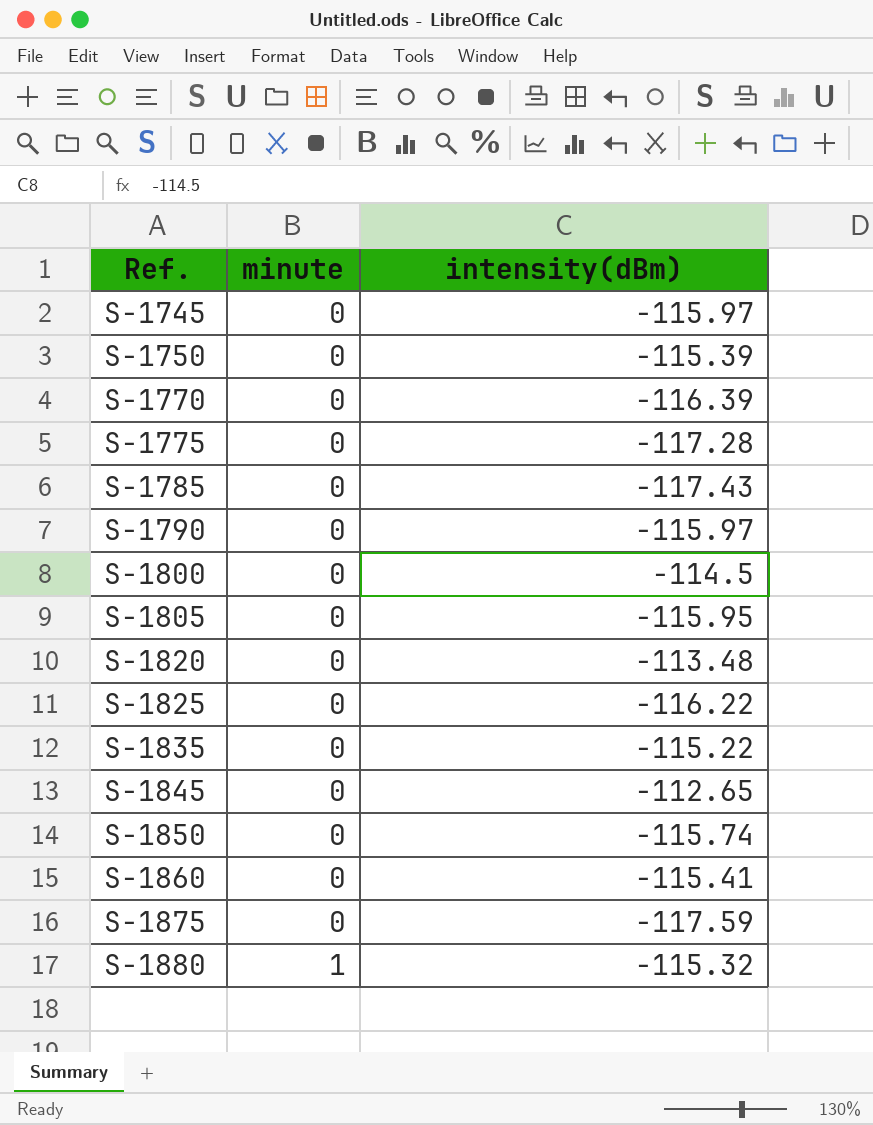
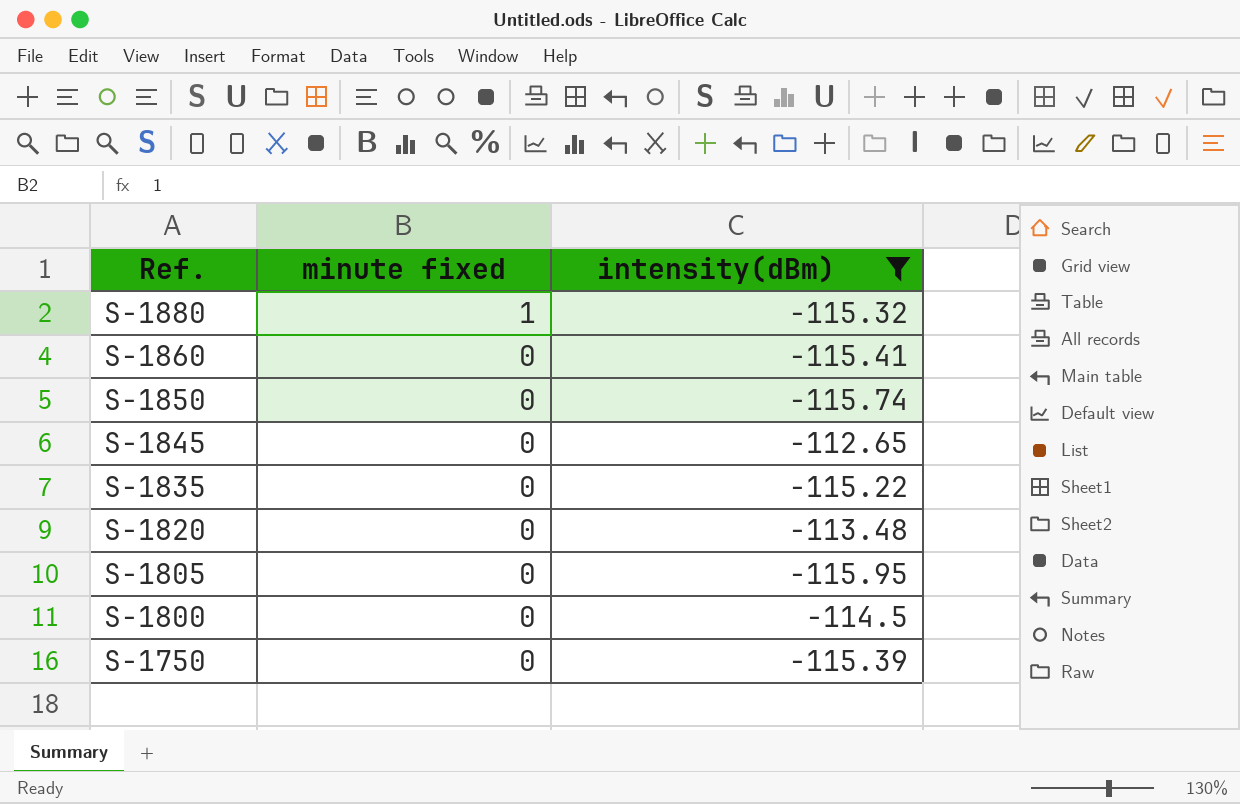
filter: none -> intensity(dBm) >= -115.95
row order: Ref. ascending -> Ref. descending
column name: minute -> minute fixed

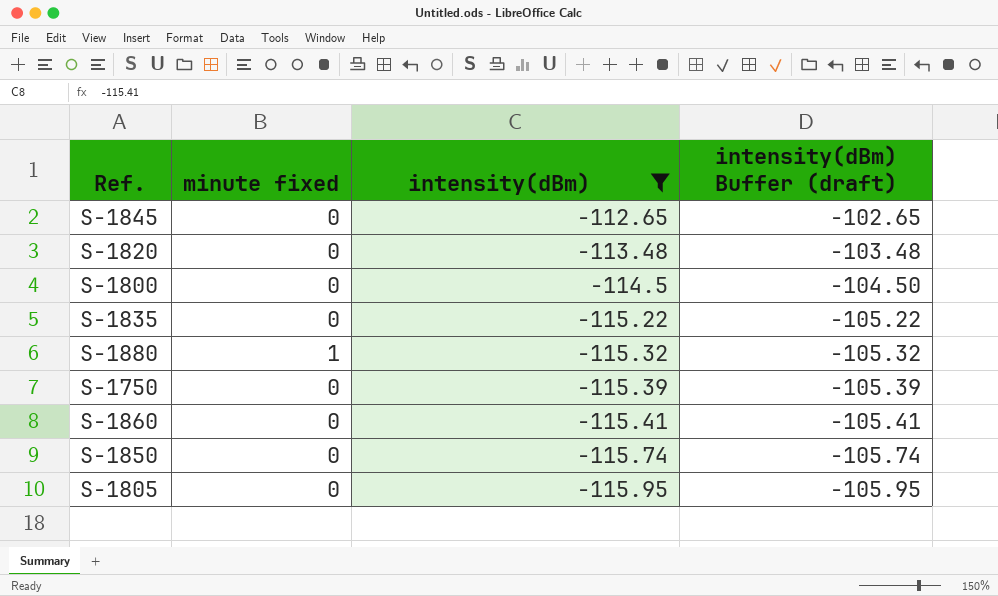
row order: Ref. descending -> intensity(dBm) descending
column intensity(dBm) Buffer (draft) | formula: none -> [intensity(dBm)] + 10

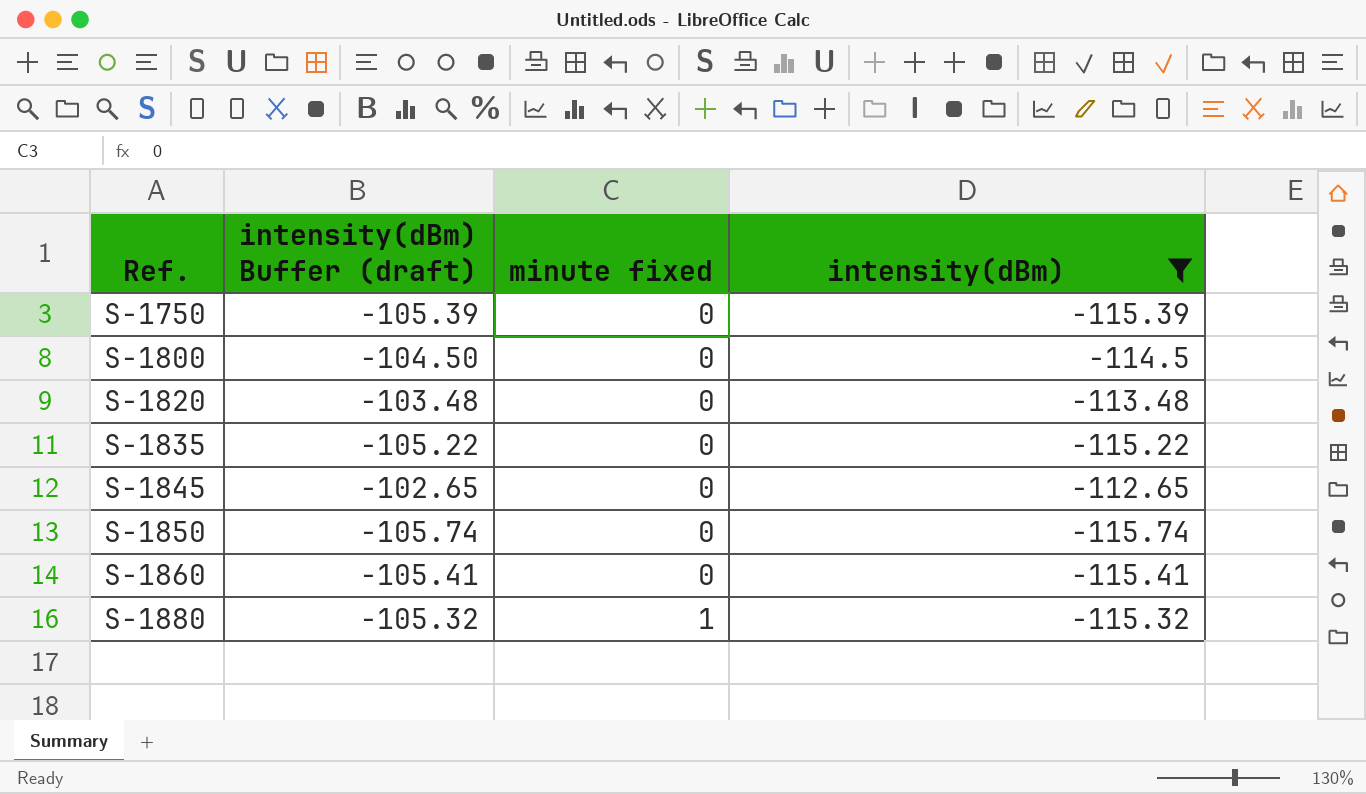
row order: intensity(dBm) descending -> Ref. ascending
column intensity(dBm) Buffer (draft) | position: 4 -> 2
row S-1805: 0 | -115.95 | -105.95 -> none

